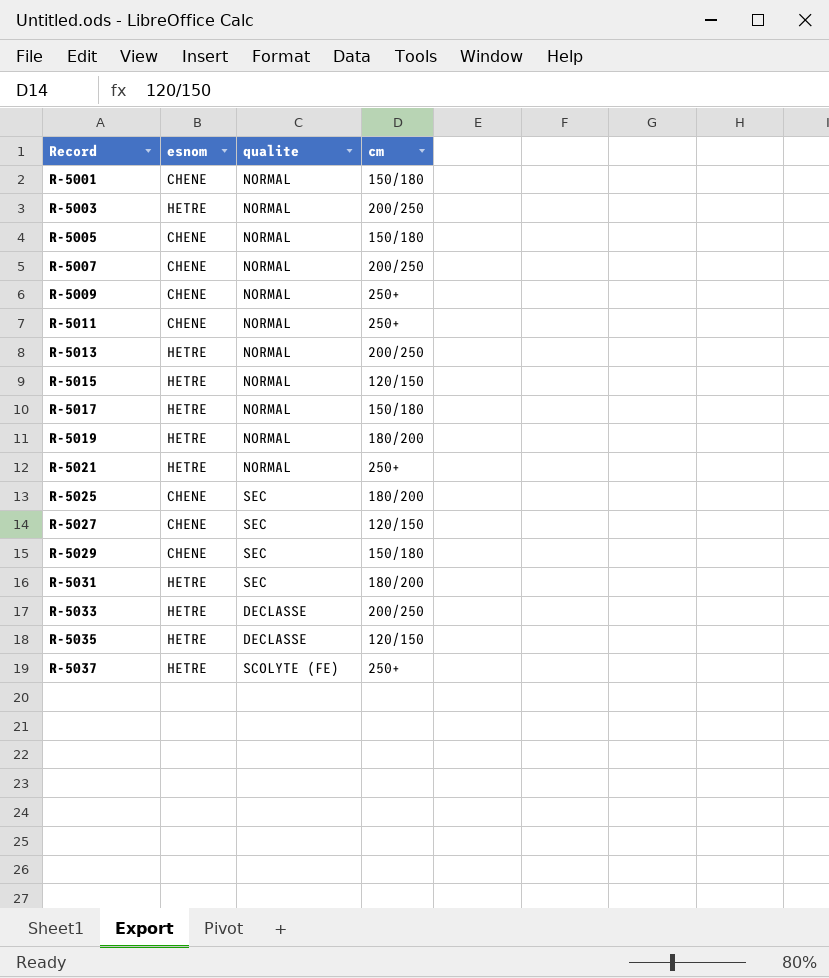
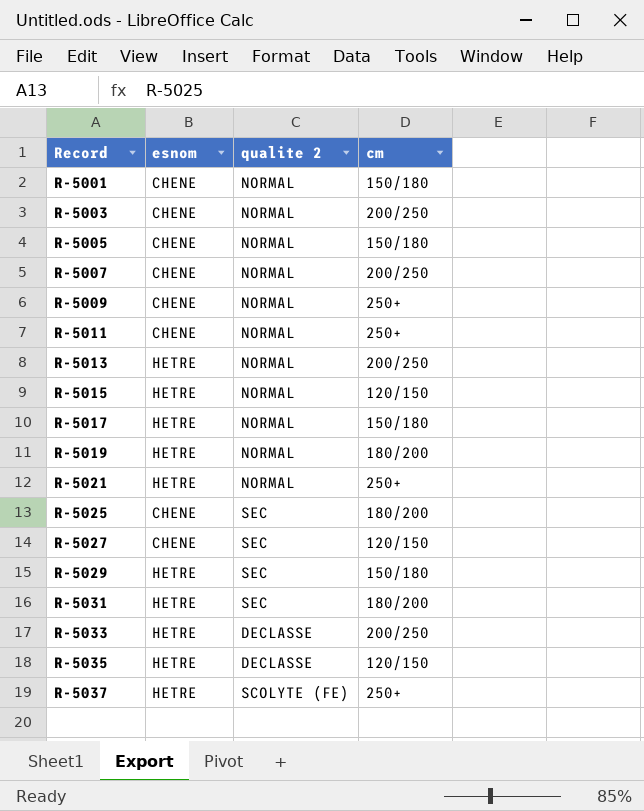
column name: qualite -> qualite 2
R-5003 | esnom: HETRE -> CHENE
R-5029 | esnom: CHENE -> HETRE

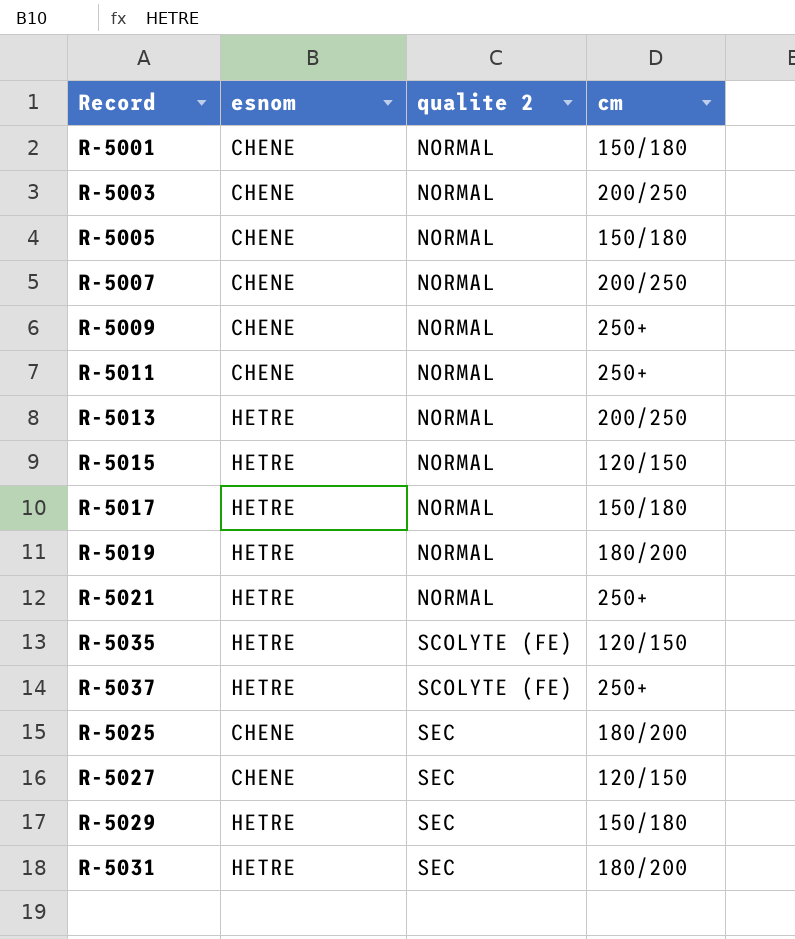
row order: Record ascending -> qualite 2 ascending
row R-5033: HETRE | DECLASSE | 200/250 -> none
R-5035 | qualite 2: DECLASSE -> SCOLYTE (FE)

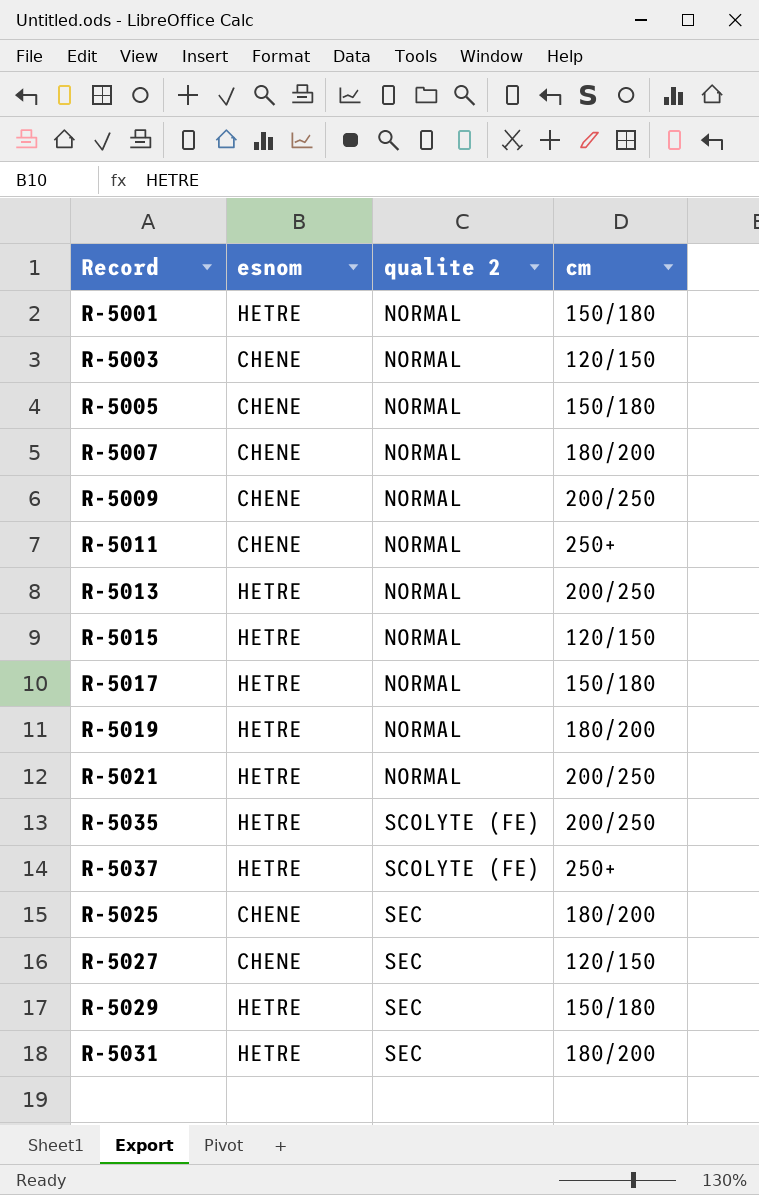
R-5001 | esnom: CHENE -> HETRE
R-5003 | cm: 200/250 -> 120/150
R-5007 | cm: 200/250 -> 180/200
R-5009 | cm: 250+ -> 200/250
R-5021 | cm: 250+ -> 200/250
R-5035 | cm: 120/150 -> 200/250

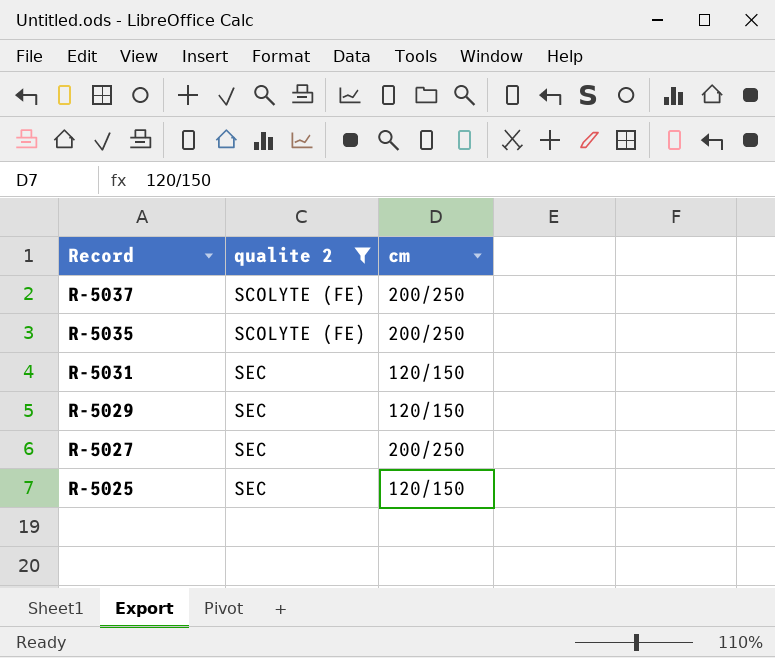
filter: none -> qualite 2 != NORMAL
row order: qualite 2 ascending -> Record descending
column esnom | position: 2 -> none
R-5037 | cm: 250+ -> 200/250
R-5031 | cm: 180/200 -> 120/150
R-5029 | cm: 150/180 -> 120/150
R-5027 | cm: 120/150 -> 200/250
R-5025 | cm: 180/200 -> 120/150

